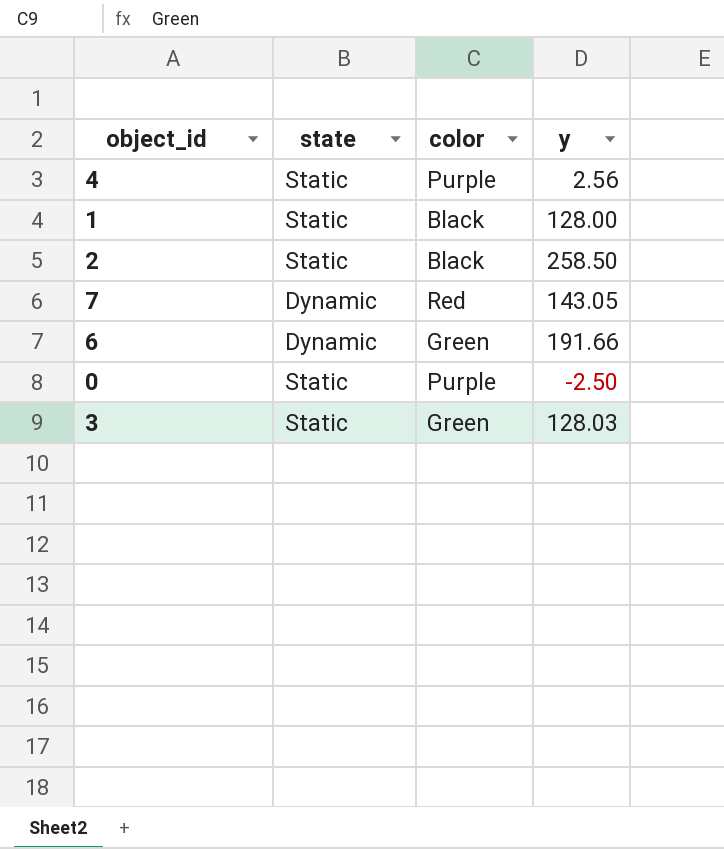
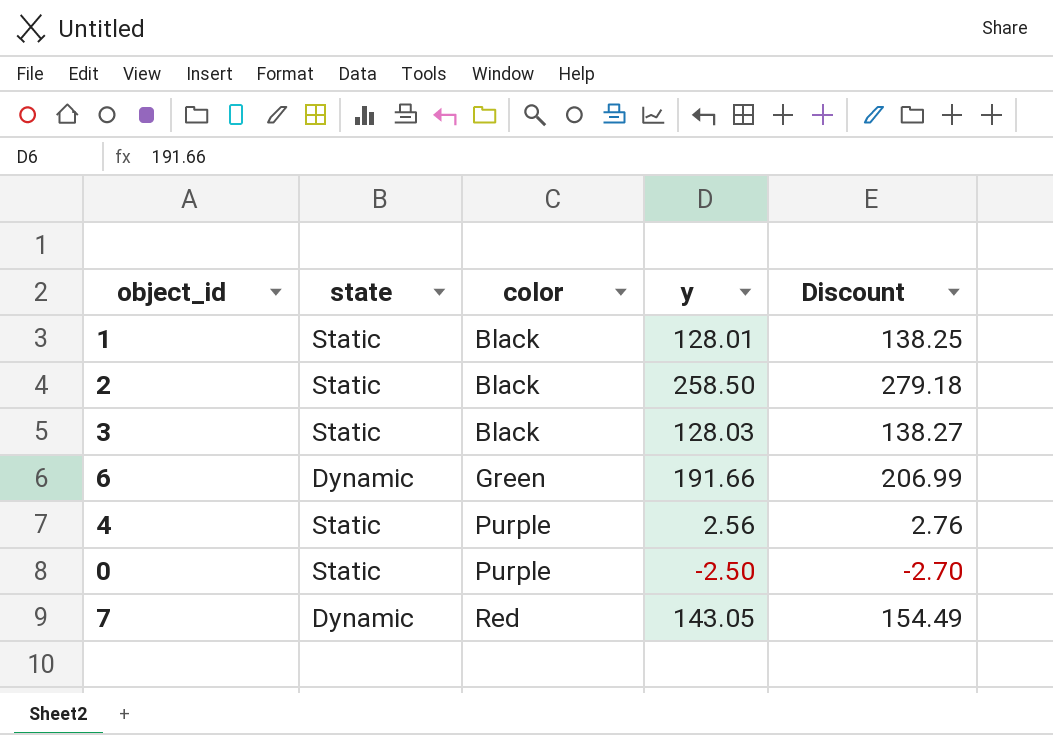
row order: none -> color ascending
column Discount | formula: none -> [y] * 1.08
1 | y: 128.00 -> 128.01
3 | color: Green -> Black

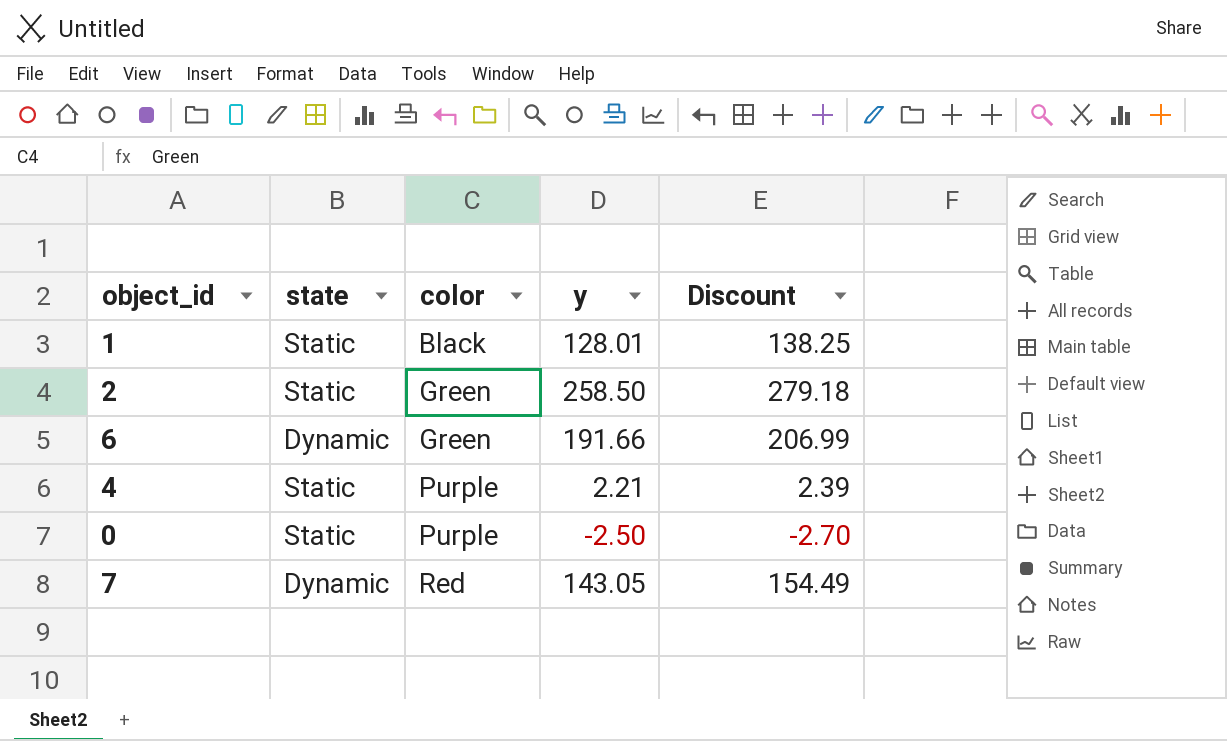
row 3: Static | Black | 128.03 | 138.27 -> none
2 | color: Black -> Green
4 | y: 2.56 -> 2.21
4 | Discount: 2.76 -> 2.39

